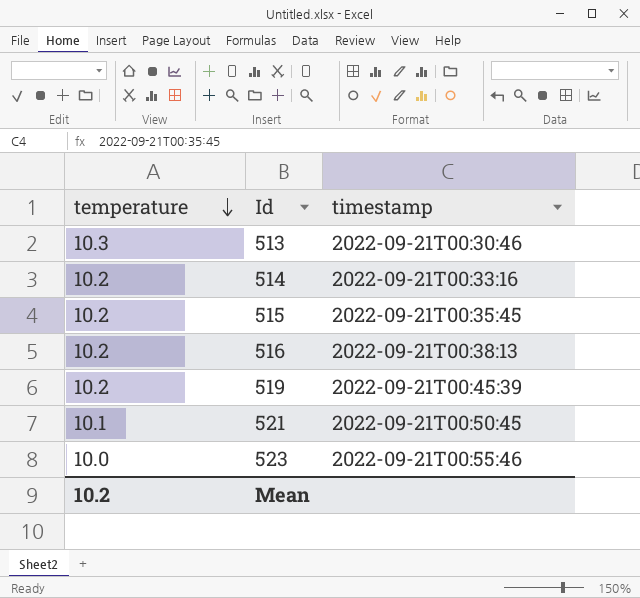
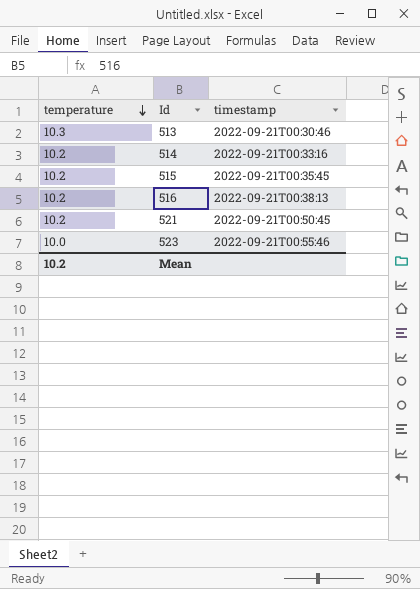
row 519: 10.2 | 2022-09-21T00:45:39 -> none
521 | temperature: 10.1 -> 10.2

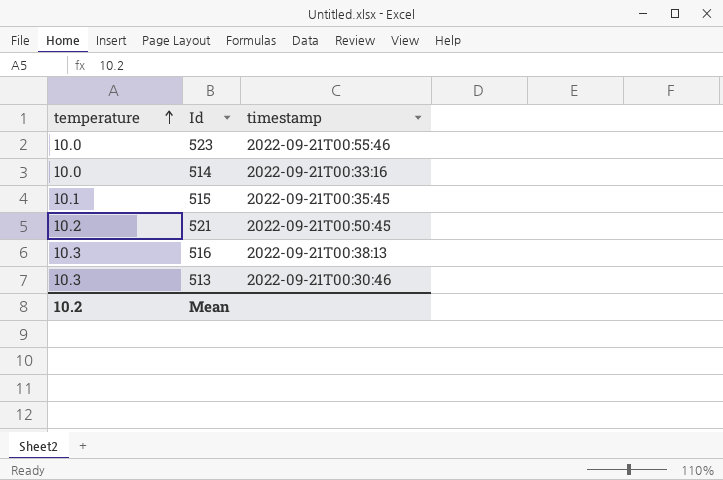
row order: temperature descending -> temperature ascending
514 | temperature: 10.2 -> 10.0
515 | temperature: 10.2 -> 10.1
516 | temperature: 10.2 -> 10.3

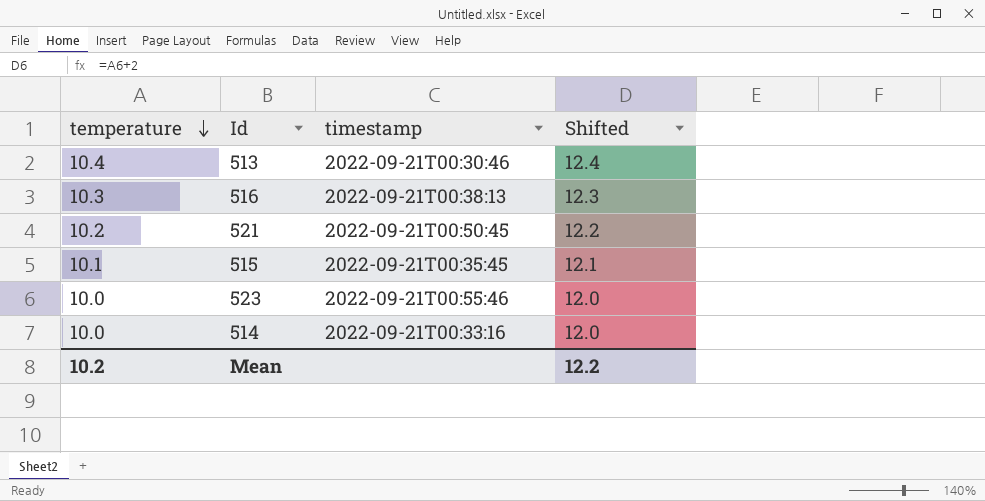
row order: temperature ascending -> temperature descending
column Shifted | formula: none -> [temperature] + 2
513 | temperature: 10.3 -> 10.4

